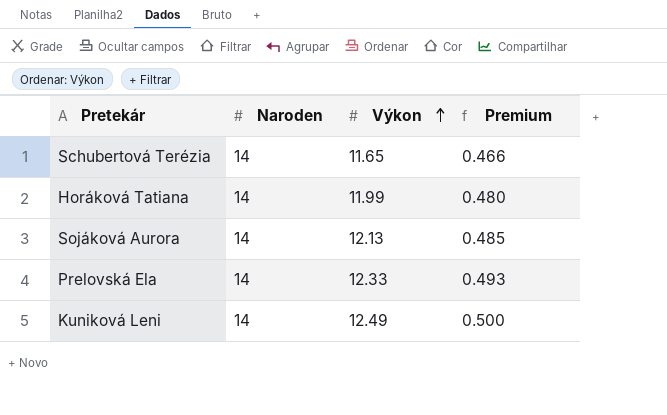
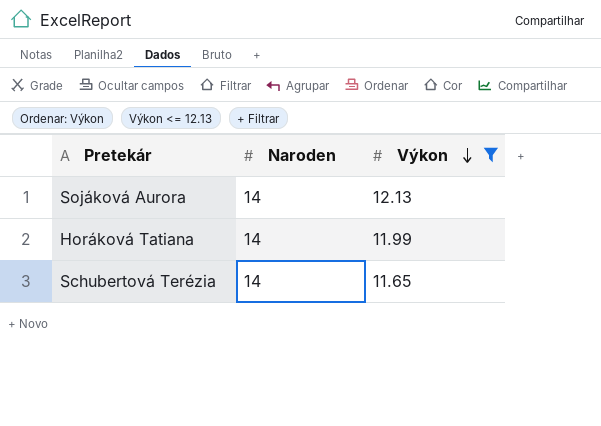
filter: none -> Výkon <= 12.13
row order: Výkon ascending -> Výkon descending
column Premium | formula: [Výkon] * 0.04 -> none

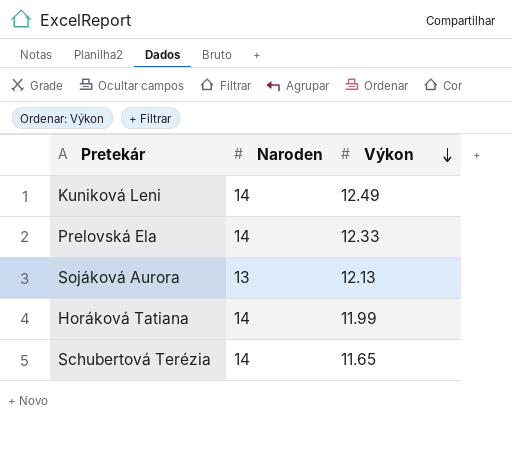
filter: Výkon <= 12.13 -> none
Sojáková Aurora | Naroden: 14 -> 13

